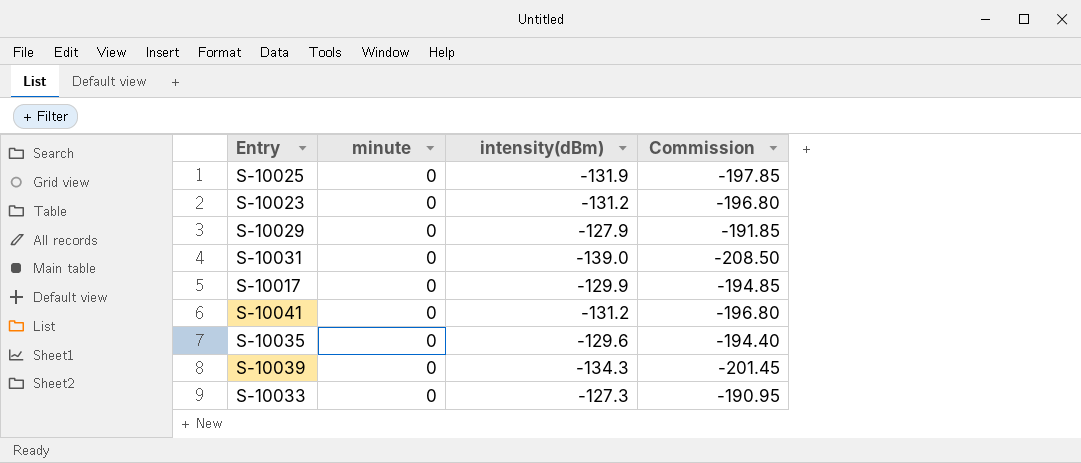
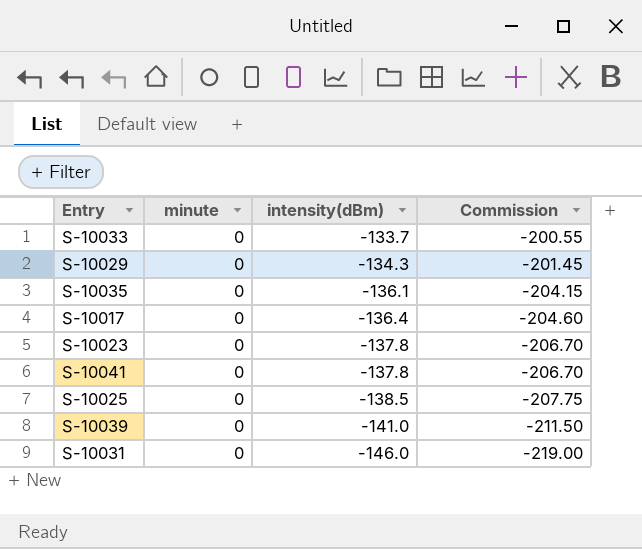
row order: none -> intensity(dBm) descending
S-10033 | intensity(dBm): -127.3 -> -133.7
S-10033 | Commission: -190.95 -> -200.55
S-10029 | intensity(dBm): -127.9 -> -134.3
S-10029 | Commission: -191.85 -> -201.45
S-10035 | intensity(dBm): -129.6 -> -136.1
S-10035 | Commission: -194.40 -> -204.15
S-10017 | intensity(dBm): -129.9 -> -136.4
S-10017 | Commission: -194.85 -> -204.60
S-10023 | intensity(dBm): -131.2 -> -137.8
S-10023 | Commission: -196.80 -> -206.70
S-10041 | intensity(dBm): -131.2 -> -137.8
S-10041 | Commission: -196.80 -> -206.70
S-10025 | intensity(dBm): -131.9 -> -138.5
S-10025 | Commission: -197.85 -> -207.75
S-10039 | intensity(dBm): -134.3 -> -141.0
S-10039 | Commission: -201.45 -> -211.50
S-10031 | intensity(dBm): -139.0 -> -146.0
S-10031 | Commission: -208.50 -> -219.00

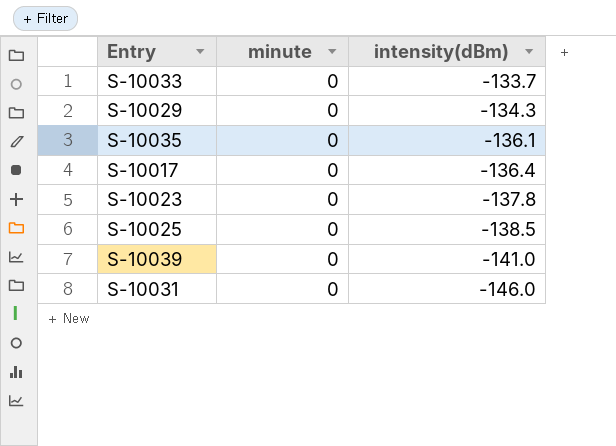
column Commission | formula: [intensity(dBm)] * 1.5 -> none
row S-10041: 0 | -137.8 | -206.70 -> none

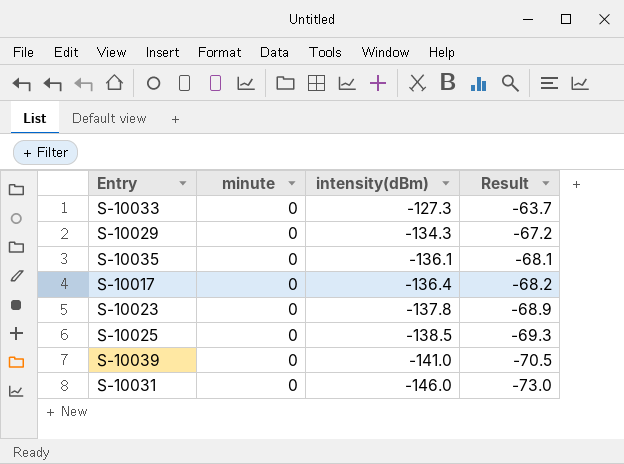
column Result | formula: none -> [intensity(dBm)] * 0.5
S-10033 | intensity(dBm): -133.7 -> -127.3

